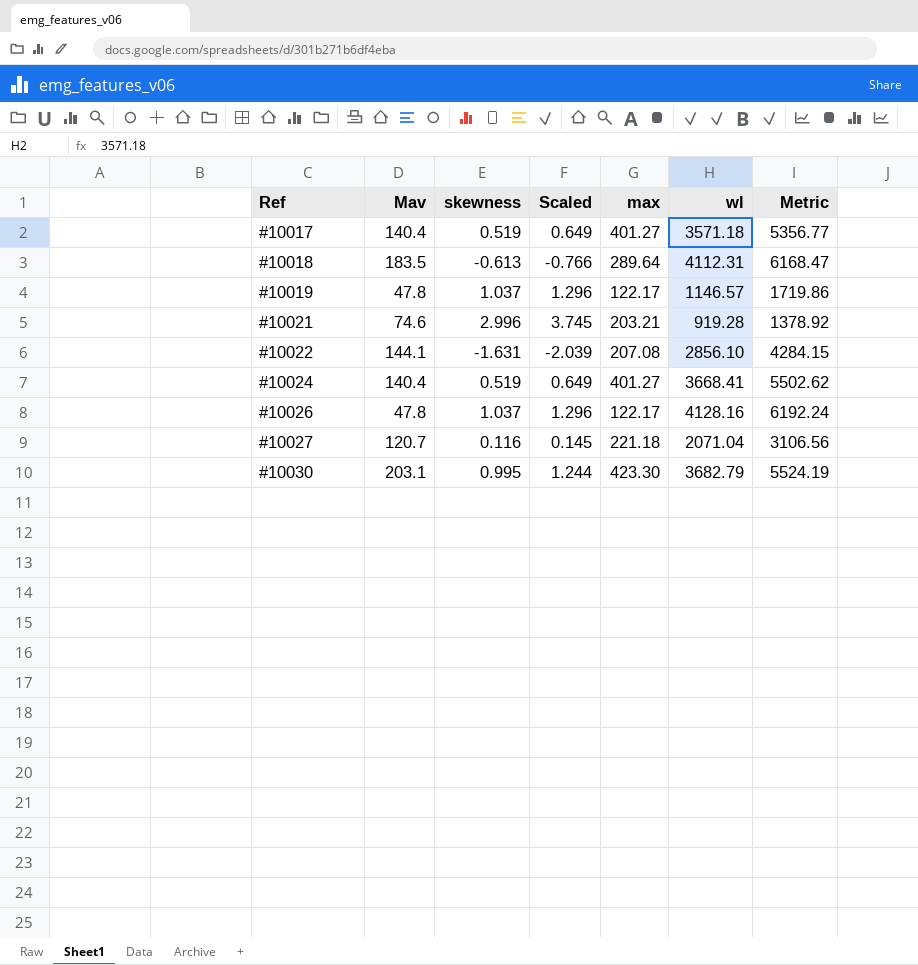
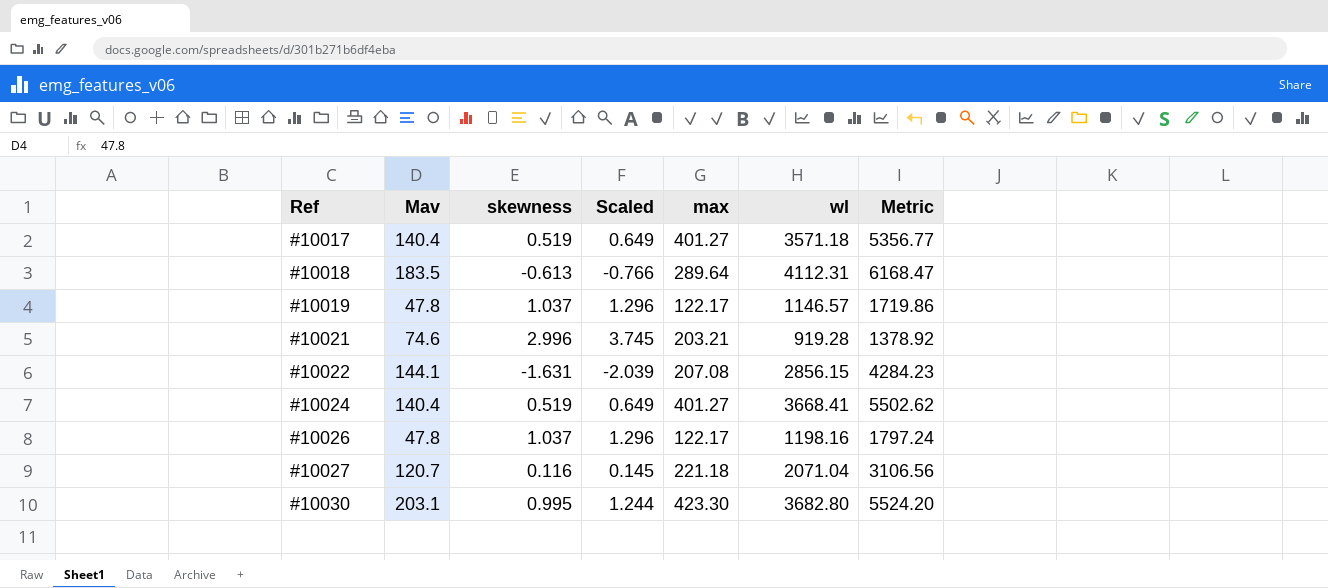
#10022 | wl: 2856.10 -> 2856.15
#10022 | Metric: 4284.15 -> 4284.23
#10026 | wl: 4128.16 -> 1198.16
#10026 | Metric: 6192.24 -> 1797.24
#10030 | wl: 3682.79 -> 3682.80
#10030 | Metric: 5524.19 -> 5524.20

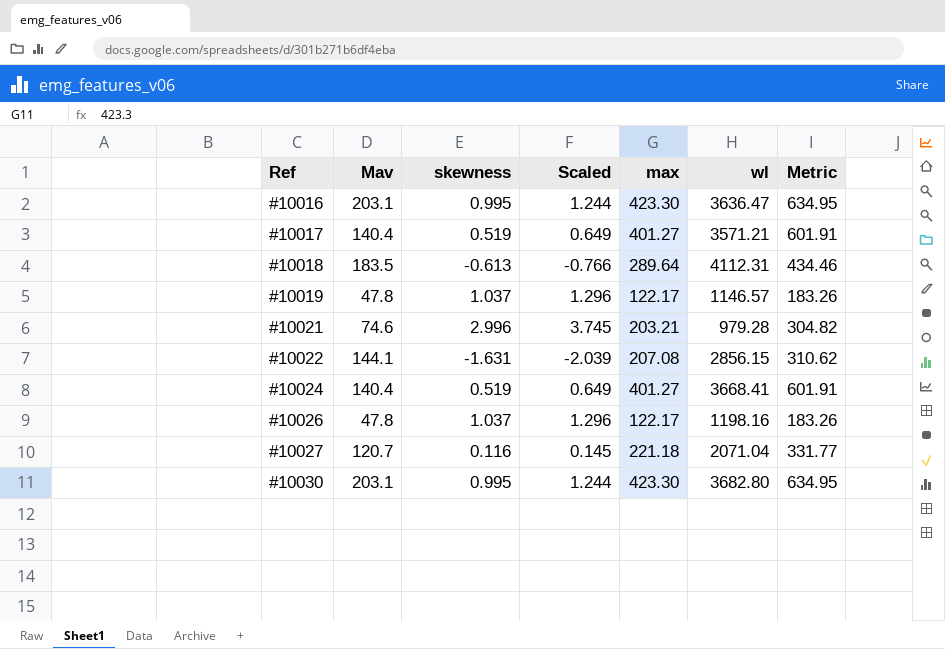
column Metric | formula: [wl] * 1.5 -> [max] * 1.5
row #10016: none -> 203.1 | 0.995 | 1.244 | 423.30 | 3636.47 | 634.95
#10017 | wl: 3571.18 -> 3571.21
#10021 | wl: 919.28 -> 979.28

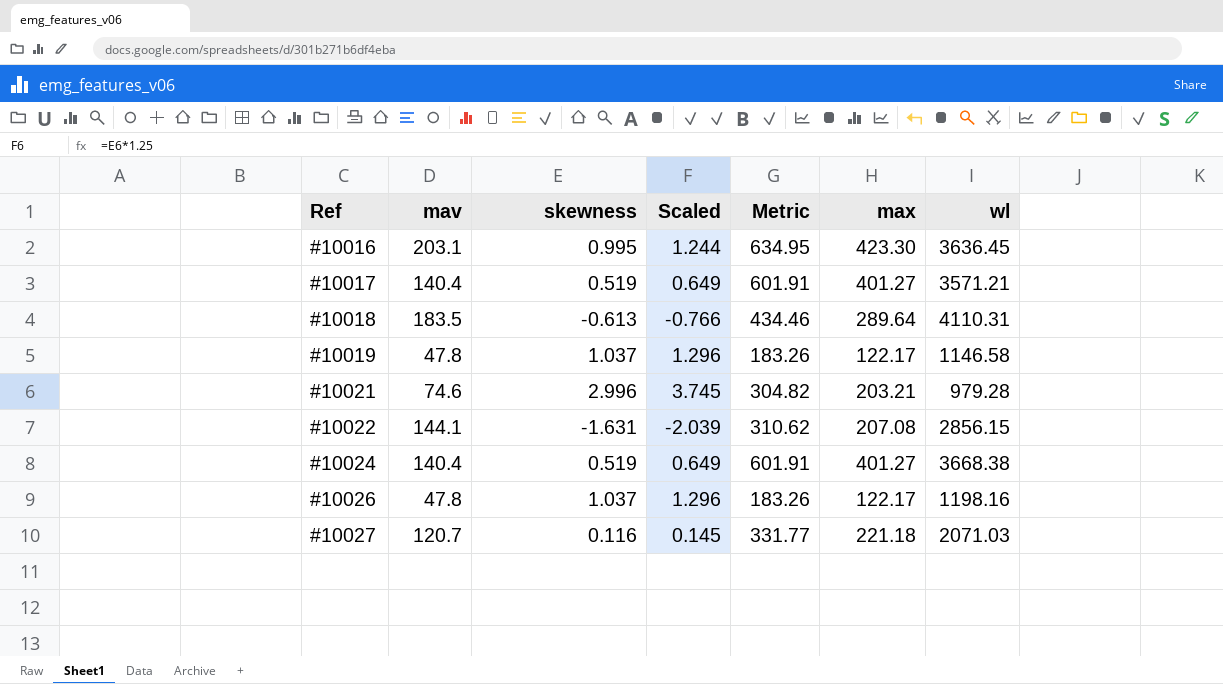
column name: Mav -> mav
column Metric | position: 7 -> 5
row #10030: 203.1 | 0.995 | 1.244 | 423.30 | 3682.80 | 634.95 -> none
#10016 | wl: 3636.47 -> 3636.45
#10018 | wl: 4112.31 -> 4110.31
#10019 | wl: 1146.57 -> 1146.58
#10024 | wl: 3668.41 -> 3668.38
#10027 | wl: 2071.04 -> 2071.03

